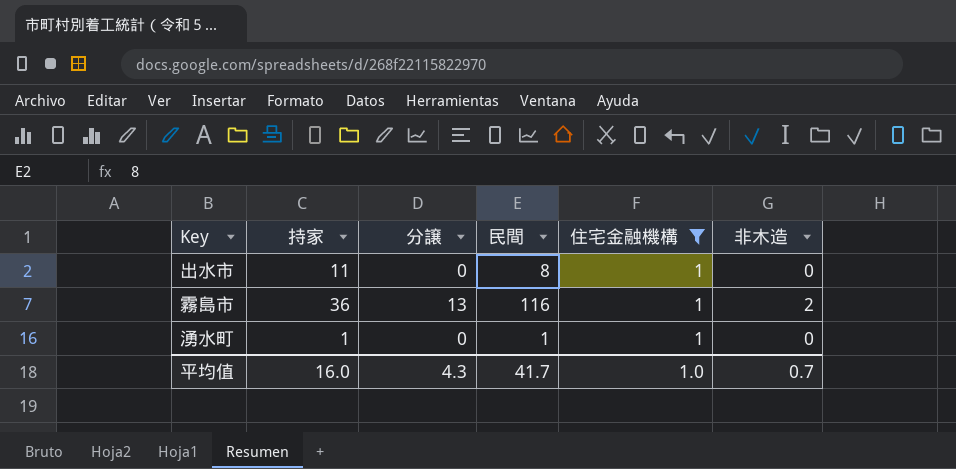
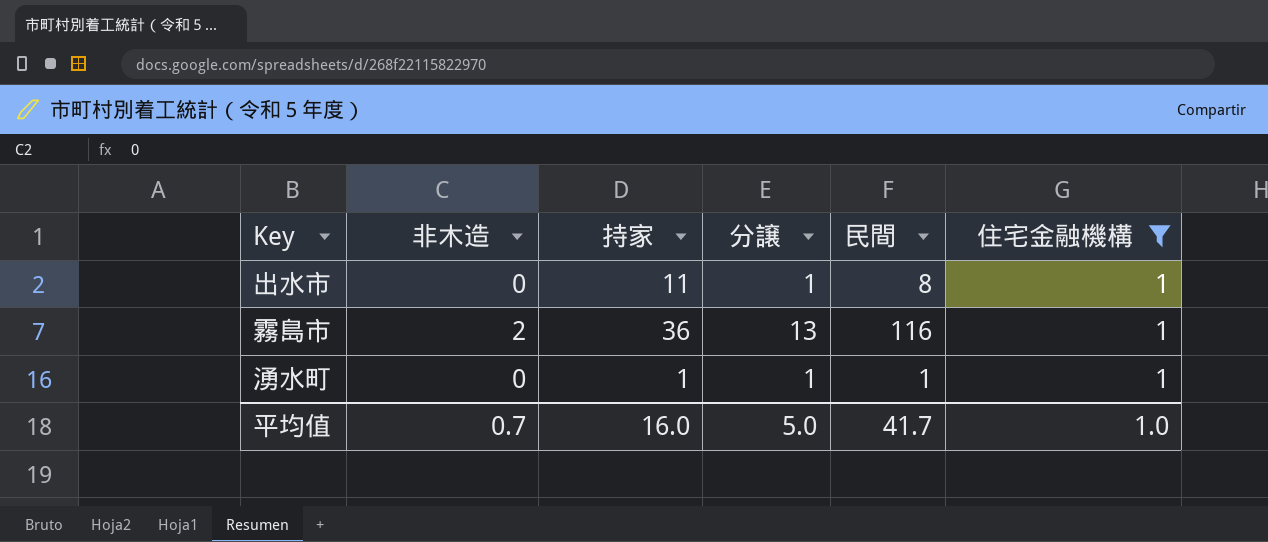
column 非木造 | position: 6 -> 2
出水市 | 分譲: 0 -> 1
湧水町 | 分譲: 0 -> 1
平均值 | 分譲: 4.3 -> 5.0

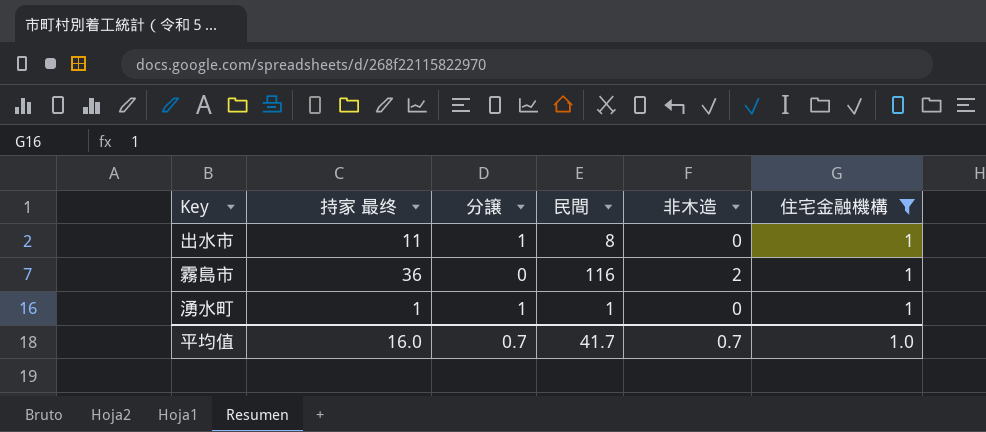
column name: 持家 -> 持家 最终
column 非木造 | position: 2 -> 5
霧島市 | 分譲: 13 -> 0
平均值 | 分譲: 5.0 -> 0.7

